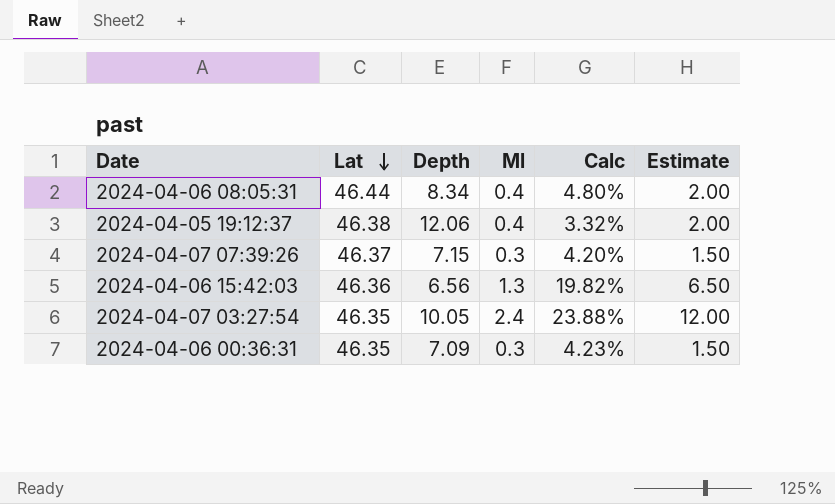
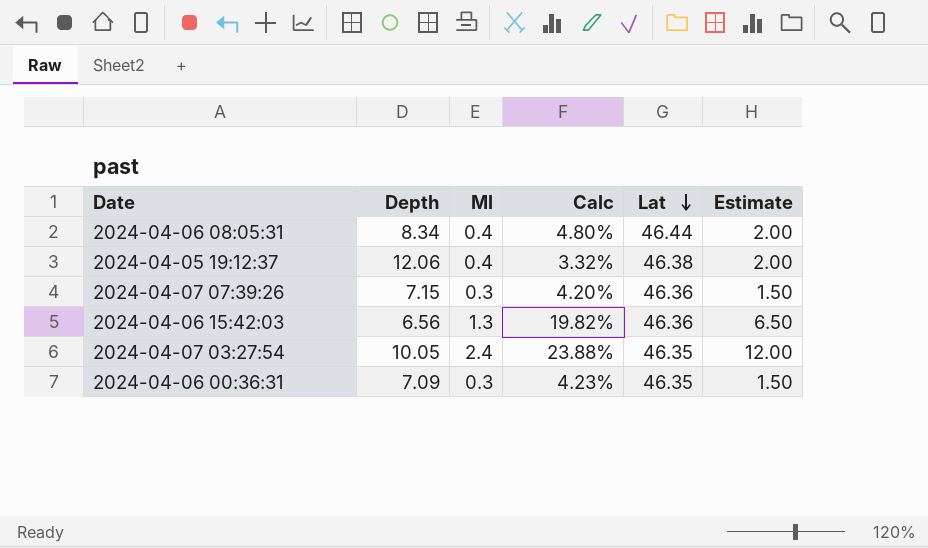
column Lat | position: 2 -> 5
2024-04-07 07:39:26 | Lat: 46.37 -> 46.36

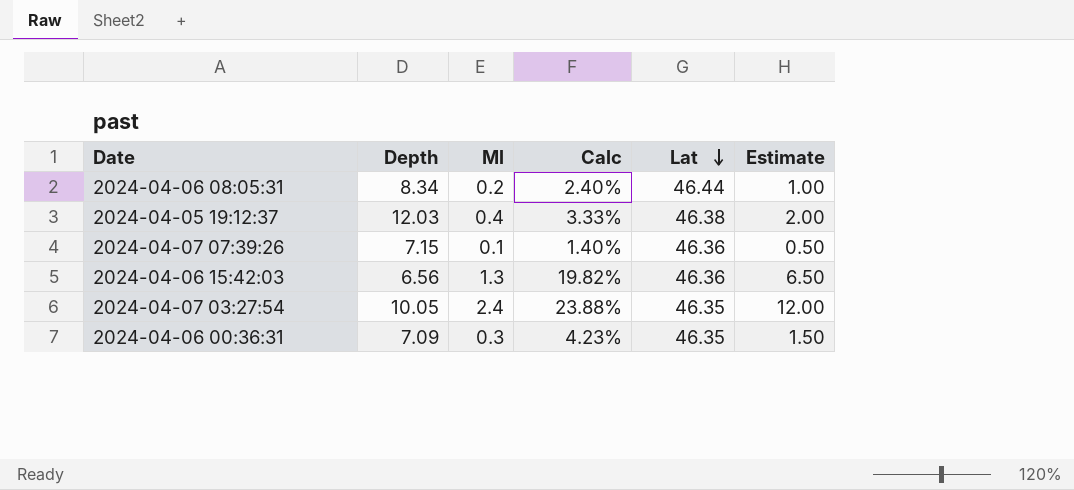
2024-04-06 08:05:31 | Ml: 0.4 -> 0.2
2024-04-06 08:05:31 | Calc: 4.80% -> 2.40%
2024-04-06 08:05:31 | Estimate: 2.00 -> 1.00
2024-04-05 19:12:37 | Depth: 12.06 -> 12.03
2024-04-05 19:12:37 | Calc: 3.32% -> 3.33%
2024-04-07 07:39:26 | Ml: 0.3 -> 0.1
2024-04-07 07:39:26 | Calc: 4.20% -> 1.40%
2024-04-07 07:39:26 | Estimate: 1.50 -> 0.50

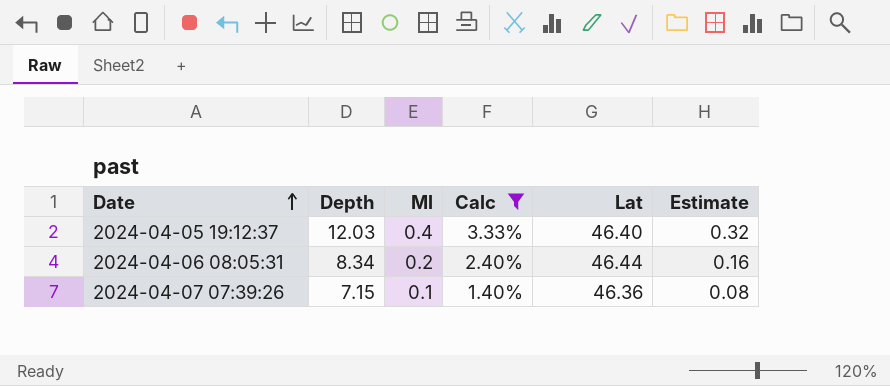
filter: none -> Calc <= 3.33%
row order: Lat descending -> Date ascending
column Estimate | formula: [Ml] * 5 -> [Ml] * 0.8
2024-04-05 19:12:37 | Lat: 46.38 -> 46.40

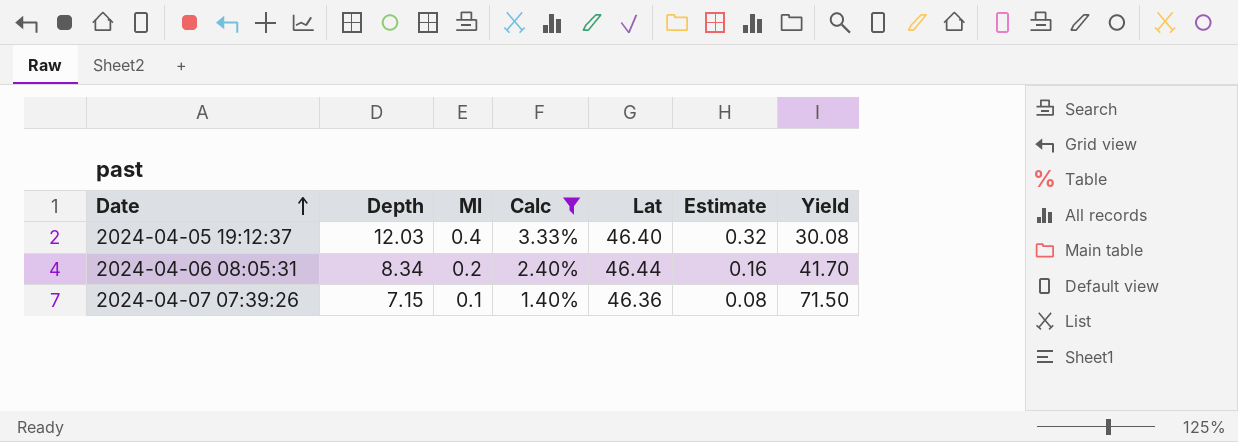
column Yield | formula: none -> [Depth] / [Ml]

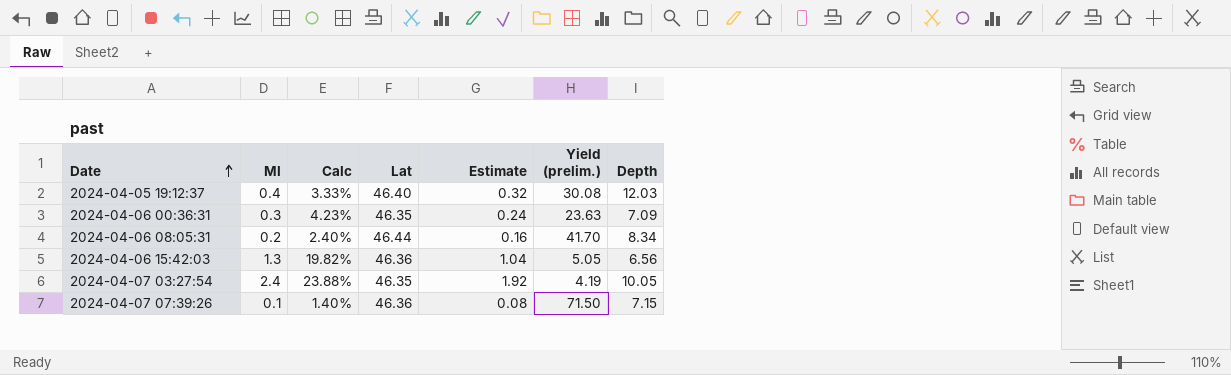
filter: Calc <= 3.33% -> none
column name: Yield -> Yield (prelim.)
column Depth | position: 2 -> 7

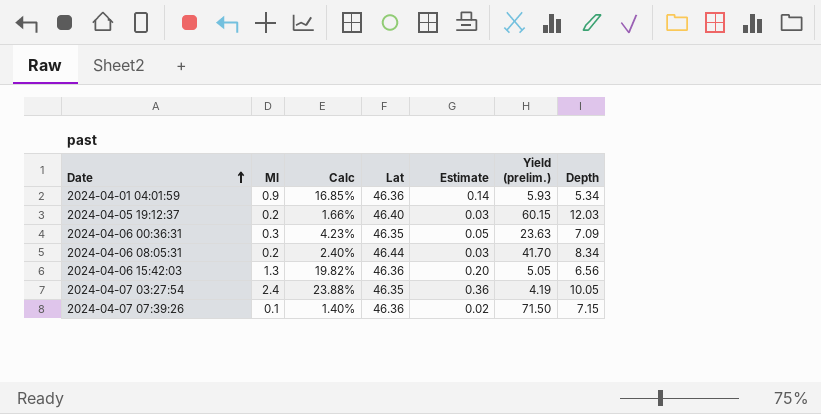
column Estimate | formula: [Ml] * 0.8 -> [Ml] * 0.15
row 2024-04-01 04:01:59: none -> 0.9 | 16.85% | 46.36 | 0.14 | 5.93 | 5.34
2024-04-05 19:12:37 | Ml: 0.4 -> 0.2
2024-04-05 19:12:37 | Calc: 3.33% -> 1.66%
2024-04-05 19:12:37 | Yield (prelim.): 30.08 -> 60.15

